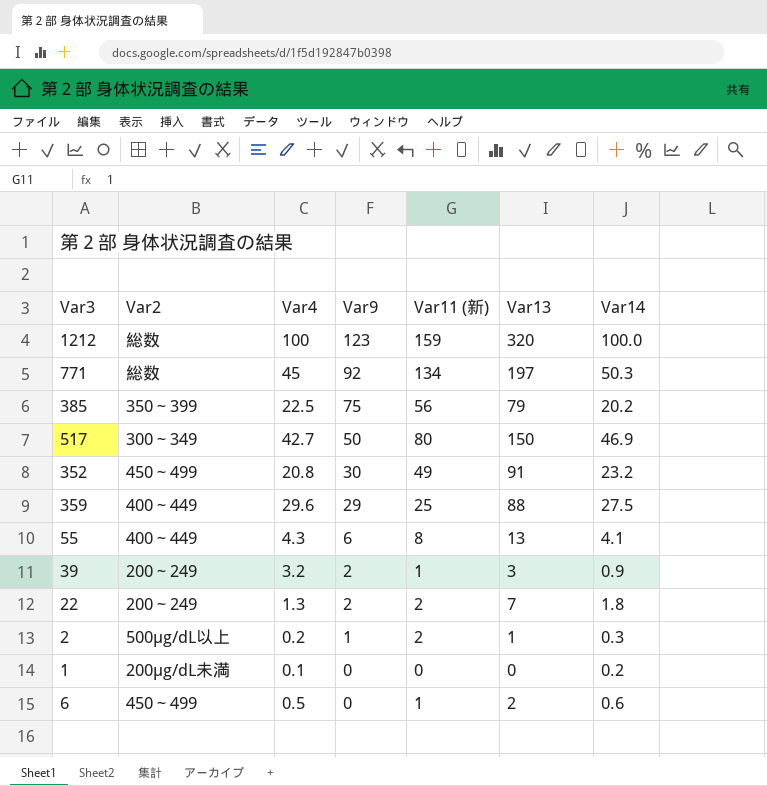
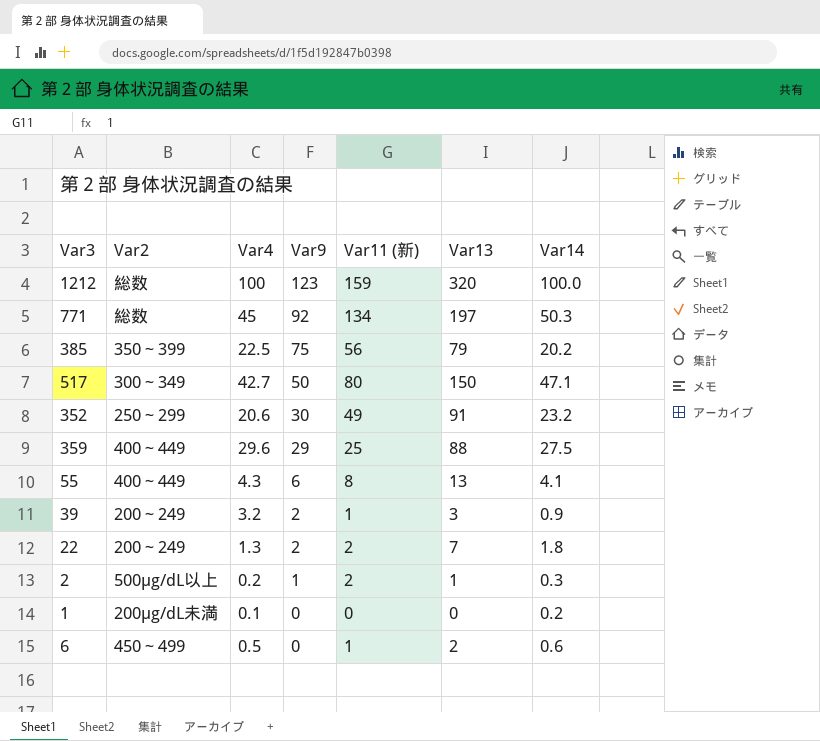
517 | Var14: 46.9 -> 47.1
352 | Var2: 450～499 -> 250～299
352 | Var4: 20.8 -> 20.6

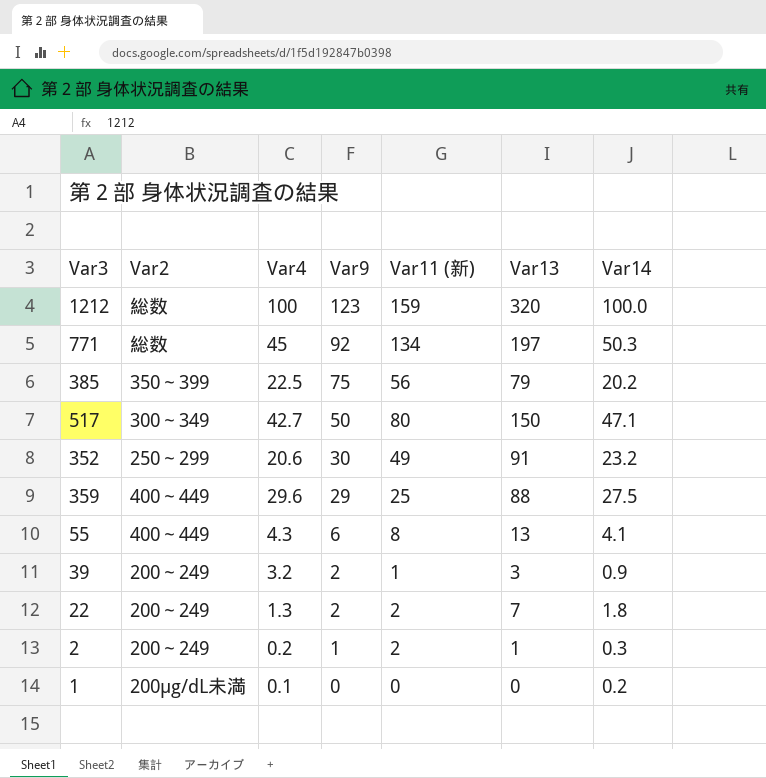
row 6: 450～499 | 0.5 | 0 | 1 | 2 | 0.6 -> none
2 | Var2: 500μg/dL以上 -> 200～249

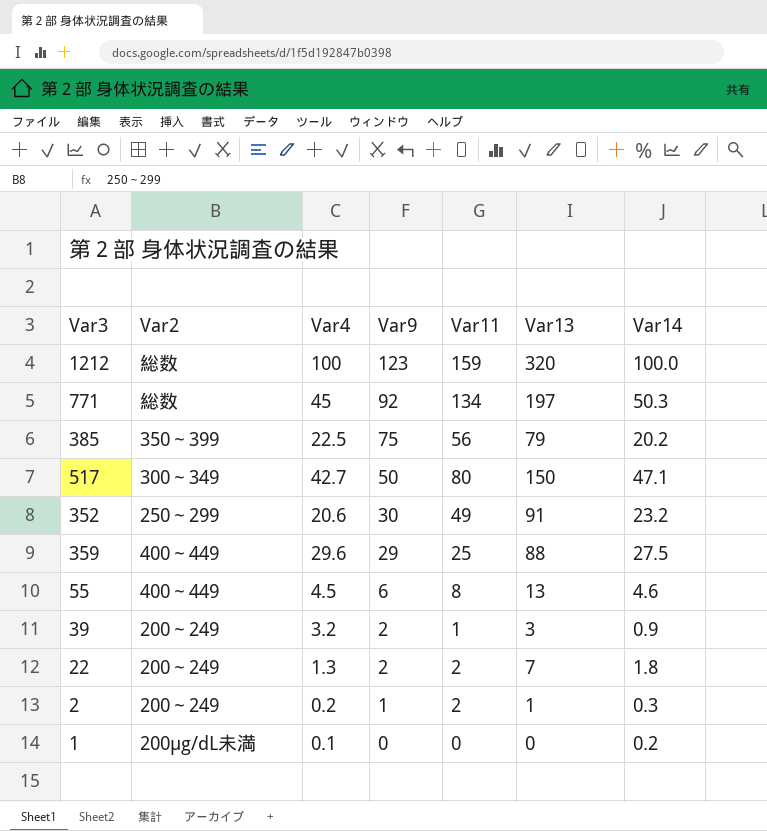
column name: Var11 (新) -> Var11
55 | Var4: 4.3 -> 4.5
55 | Var14: 4.1 -> 4.6

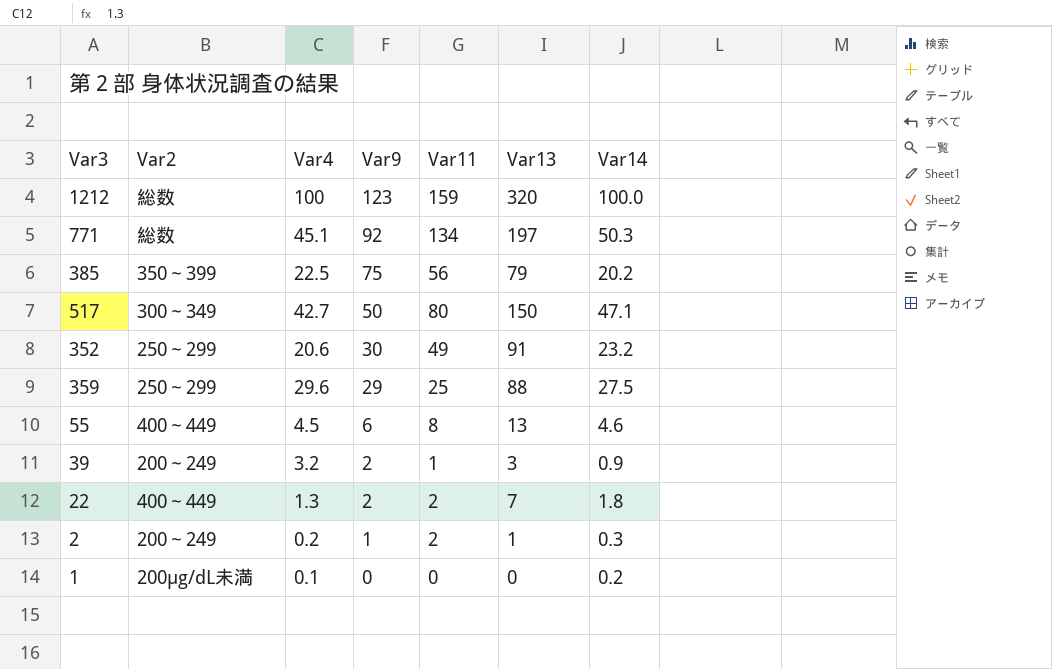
771 | Var4: 45 -> 45.1
359 | Var2: 400～449 -> 250～299
22 | Var2: 200～249 -> 400～449

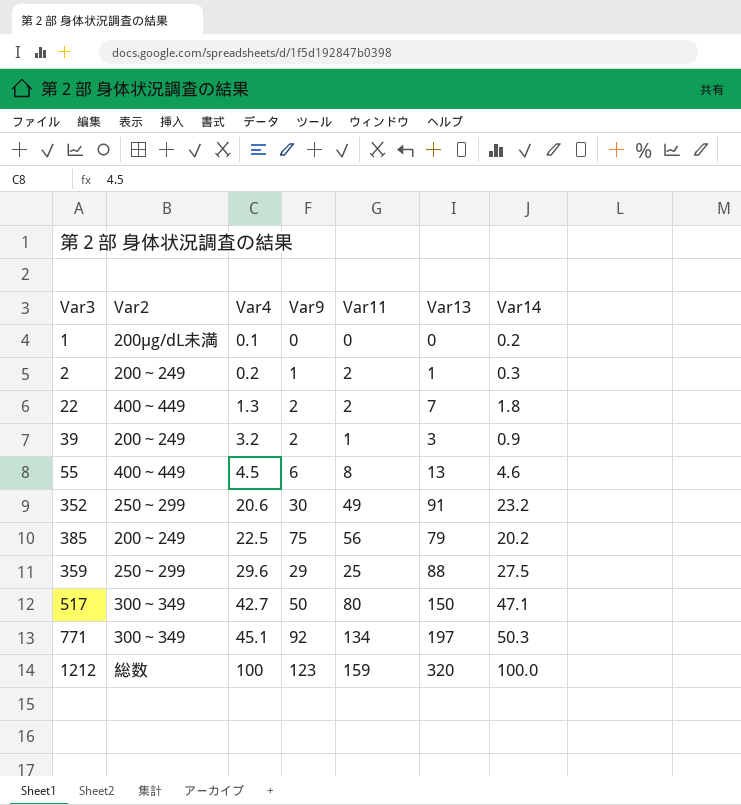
row order: Var9 descending -> Var4 ascending
385 | Var2: 350～399 -> 200～249
771 | Var2: 総数 -> 300～349

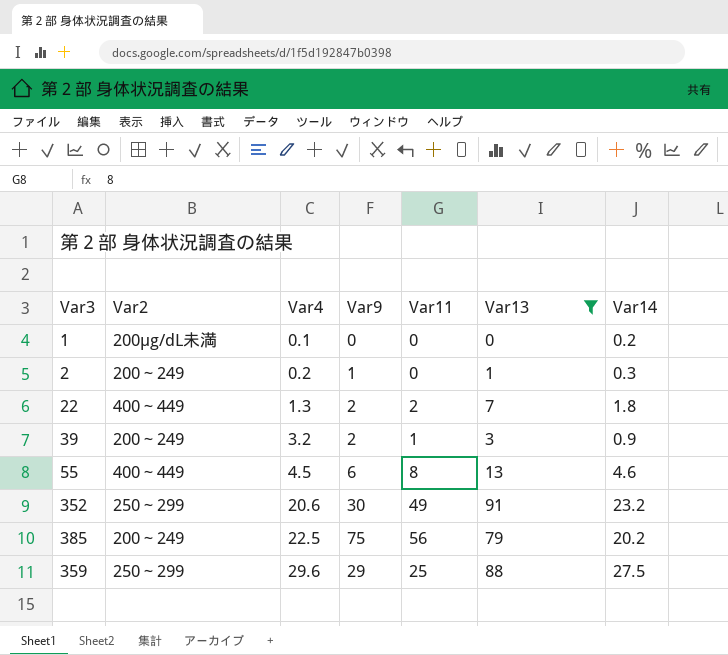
filter: none -> Var13 <= 91
2 | Var11: 2 -> 0

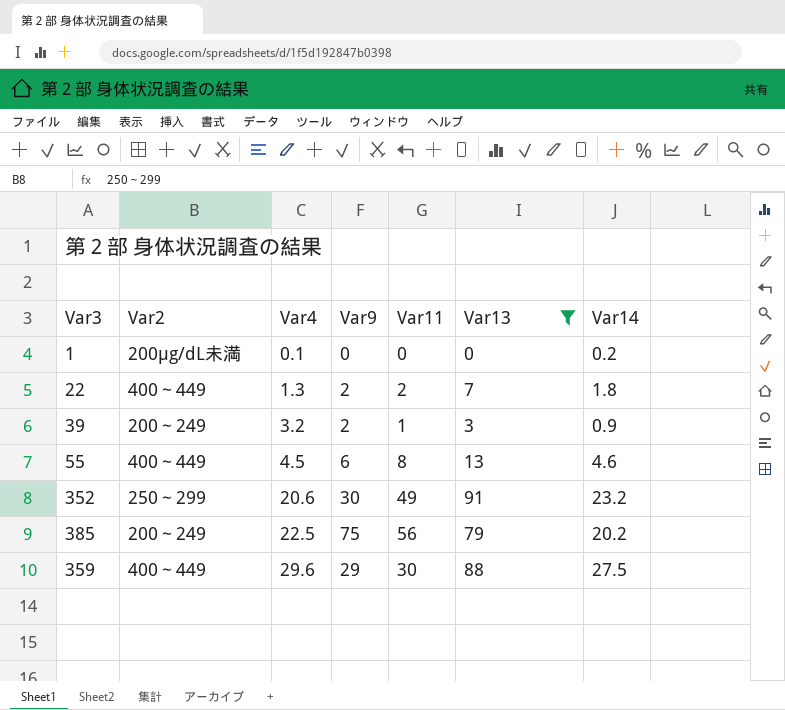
row 2: 200～249 | 0.2 | 1 | 0 | 1 | 0.3 -> none
359 | Var2: 250～299 -> 400～449
359 | Var11: 25 -> 30

